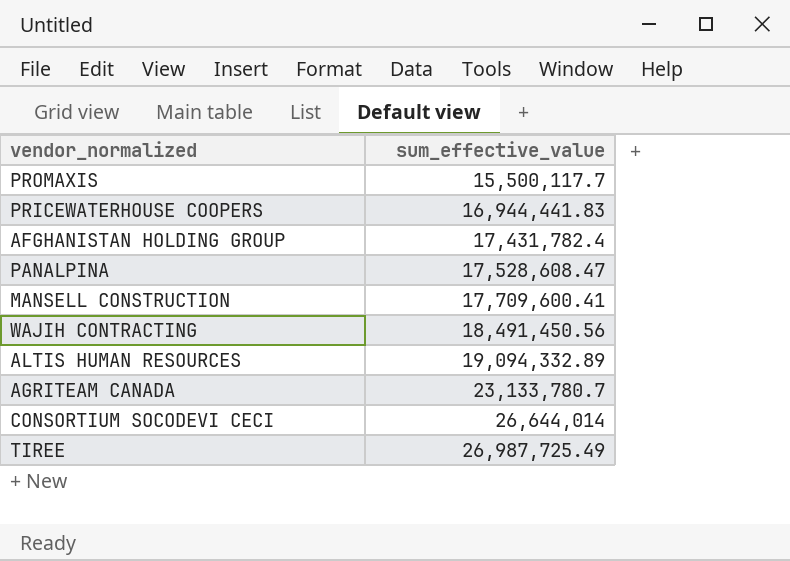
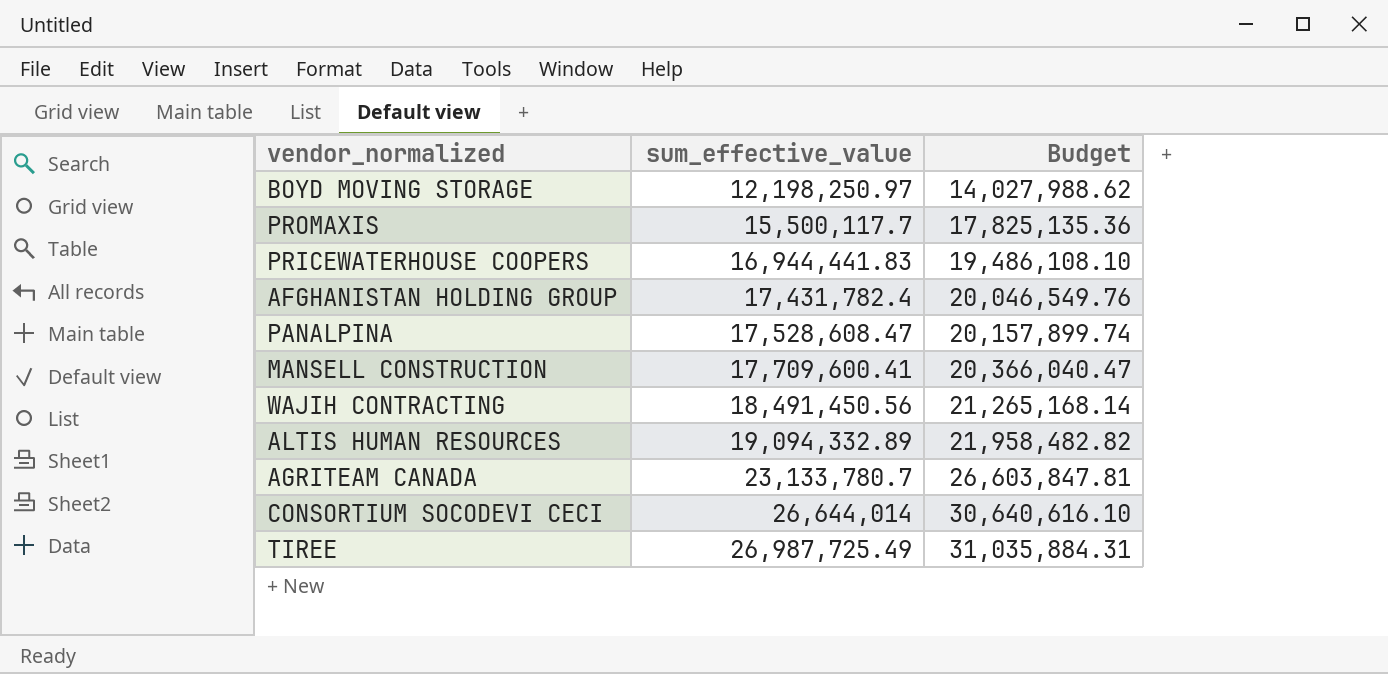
column Budget | formula: none -> [sum_effective_value] * 1.15
row BOYD MOVING STORAGE: none -> 12,198,250.97 | 14,027,988.62

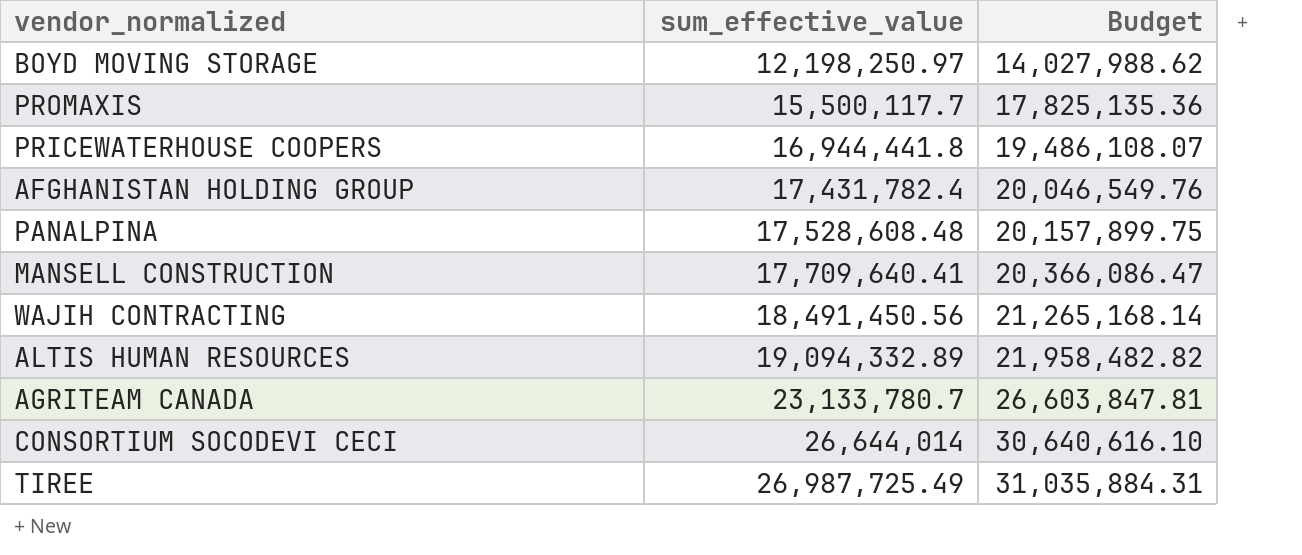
PRICEWATERHOUSE COOPERS | sum_effective_value: 16,944,441.83 -> 16,944,441.8
PRICEWATERHOUSE COOPERS | Budget: 19,486,108.10 -> 19,486,108.07
PANALPINA | sum_effective_value: 17,528,608.47 -> 17,528,608.48
PANALPINA | Budget: 20,157,899.74 -> 20,157,899.75
MANSELL CONSTRUCTION | sum_effective_value: 17,709,600.41 -> 17,709,640.41
MANSELL CONSTRUCTION | Budget: 20,366,040.47 -> 20,366,086.47

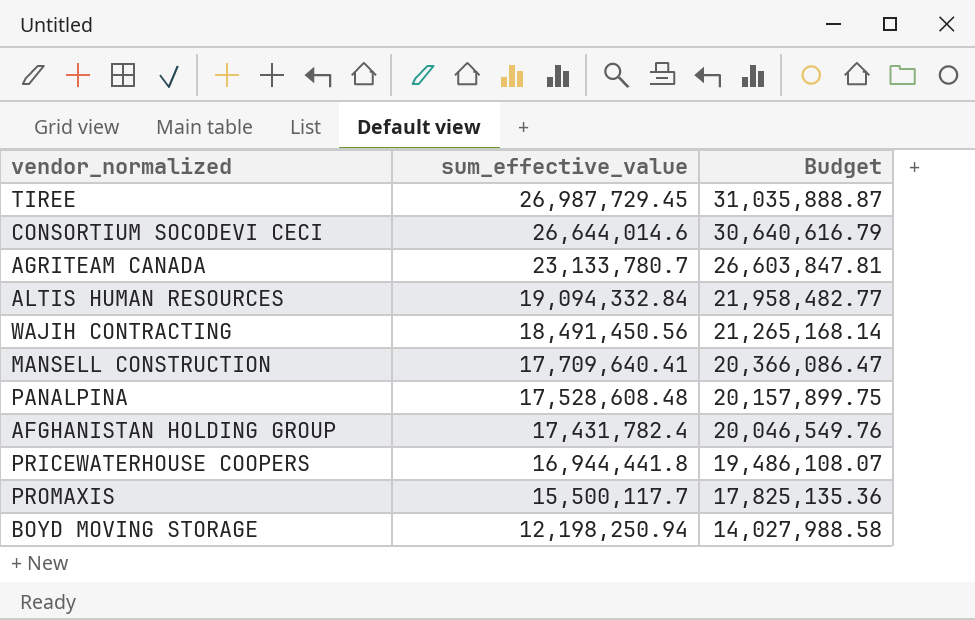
row order: sum_effective_value ascending -> sum_effective_value descending
TIREE | sum_effective_value: 26,987,725.49 -> 26,987,729.45
TIREE | Budget: 31,035,884.31 -> 31,035,888.87
CONSORTIUM SOCODEVI CECI | sum_effective_value: 26,644,014 -> 26,644,014.6
CONSORTIUM SOCODEVI CECI | Budget: 30,640,616.10 -> 30,640,616.79
ALTIS HUMAN RESOURCES | sum_effective_value: 19,094,332.89 -> 19,094,332.84
ALTIS HUMAN RESOURCES | Budget: 21,958,482.82 -> 21,958,482.77
BOYD MOVING STORAGE | sum_effective_value: 12,198,250.97 -> 12,198,250.94
BOYD MOVING STORAGE | Budget: 14,027,988.62 -> 14,027,988.58

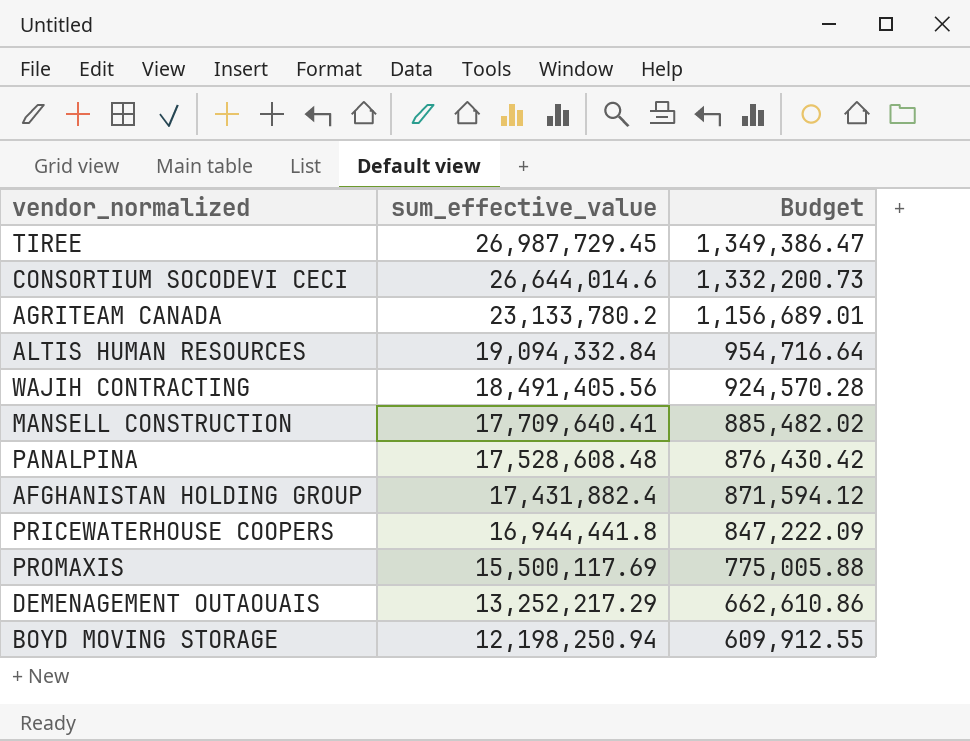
column Budget | formula: [sum_effective_value] * 1.15 -> [sum_effective_value] * 0.05
AGRITEAM CANADA | sum_effective_value: 23,133,780.7 -> 23,133,780.2
WAJIH CONTRACTING | sum_effective_value: 18,491,450.56 -> 18,491,405.56
AFGHANISTAN HOLDING GROUP | sum_effective_value: 17,431,782.4 -> 17,431,882.4
PROMAXIS | sum_effective_value: 15,500,117.7 -> 15,500,117.69
row DEMENAGEMENT OUTAOUAIS: none -> 13,252,217.29 | 662,610.86

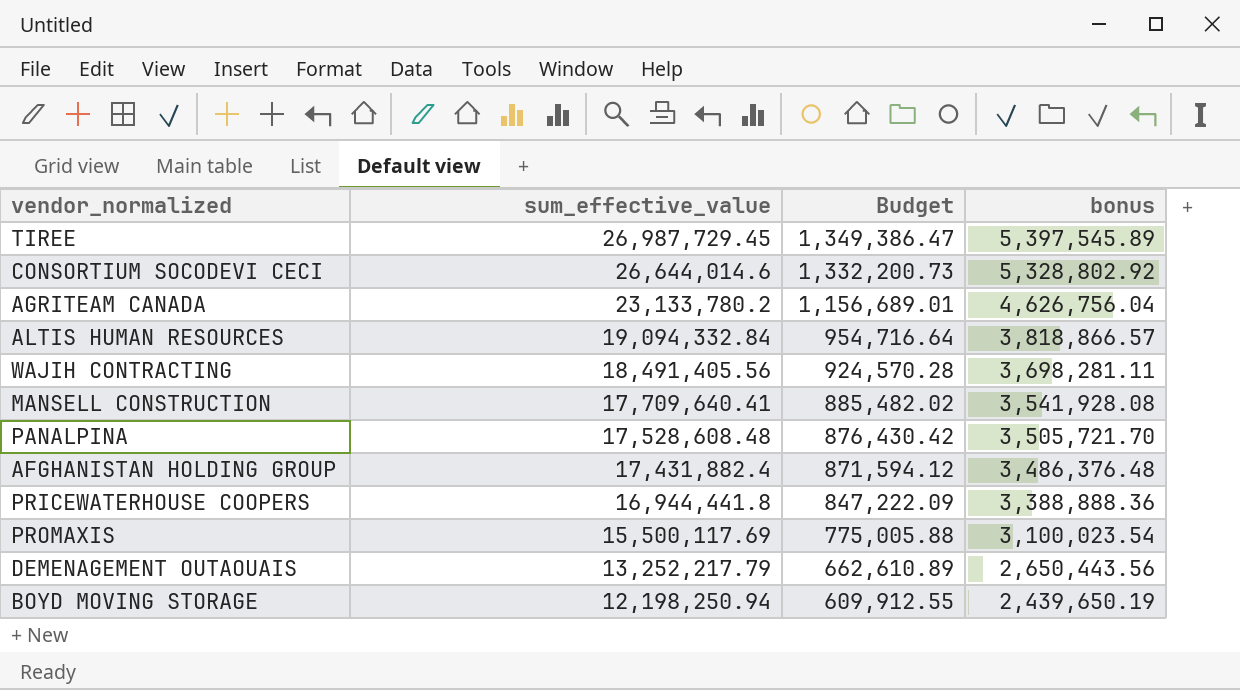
column bonus | formula: none -> [sum_effective_value] * 0.2
DEMENAGEMENT OUTAOUAIS | sum_effective_value: 13,252,217.29 -> 13,252,217.79
DEMENAGEMENT OUTAOUAIS | Budget: 662,610.86 -> 662,610.89

